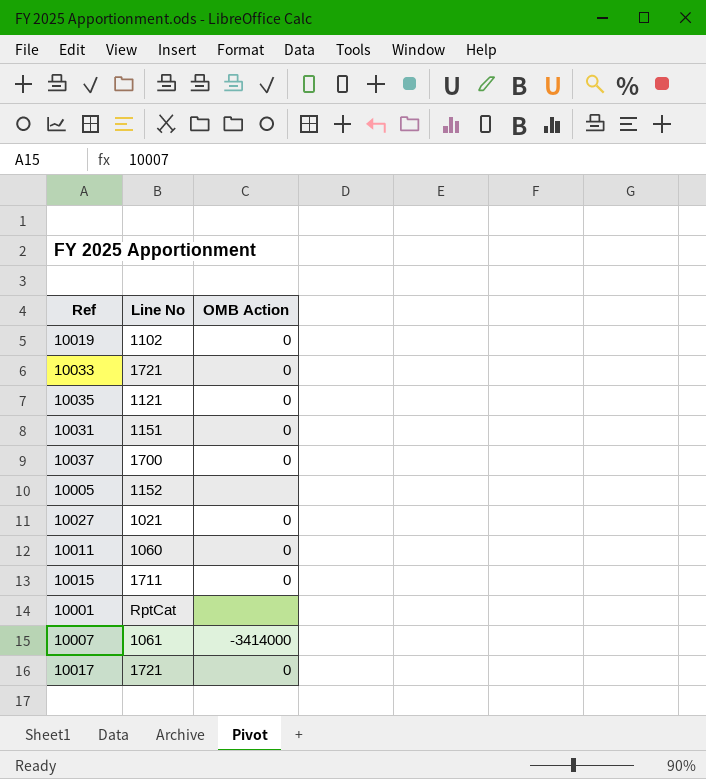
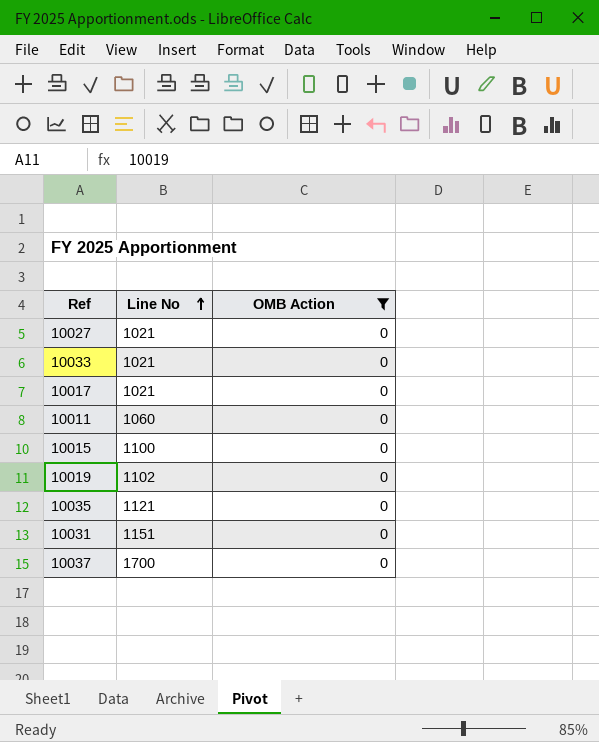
filter: none -> OMB Action = 0
row order: none -> Line No ascending
10033 | Line No: 1721 -> 1021
10017 | Line No: 1721 -> 1021
10015 | Line No: 1711 -> 1100

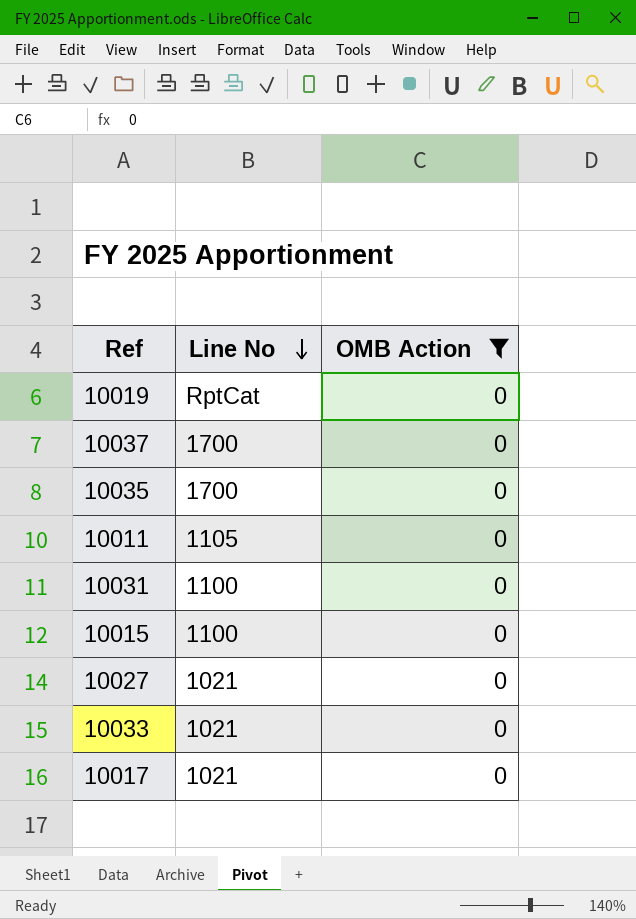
row order: Line No ascending -> Line No descending
10019 | Line No: 1102 -> RptCat
10035 | Line No: 1121 -> 1700
10011 | Line No: 1060 -> 1105
10031 | Line No: 1151 -> 1100

